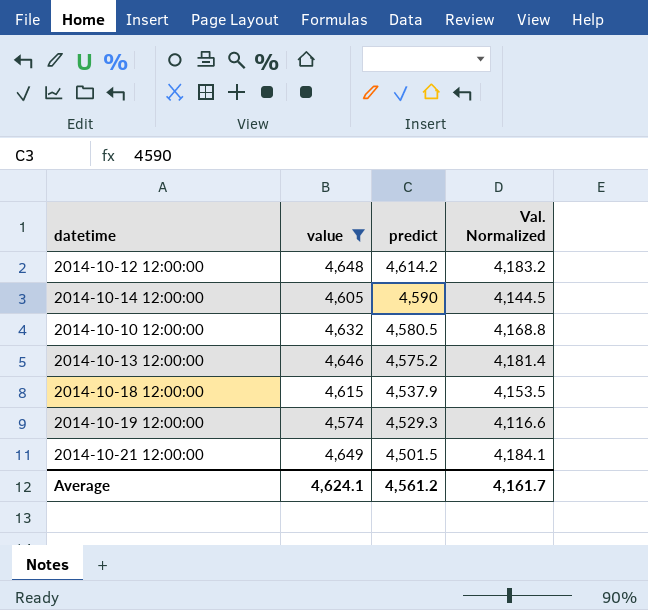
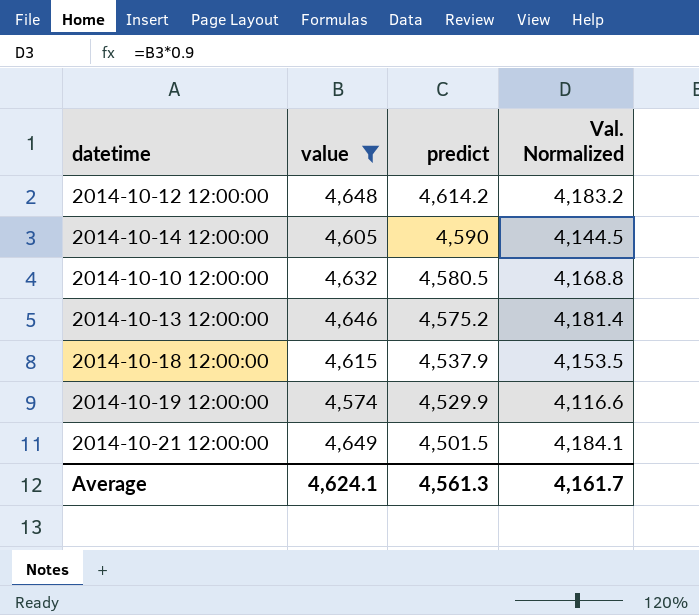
2014-10-19 12:00:00 | predict: 4,529.3 -> 4,529.9
Average | predict: 4,561.2 -> 4,561.3

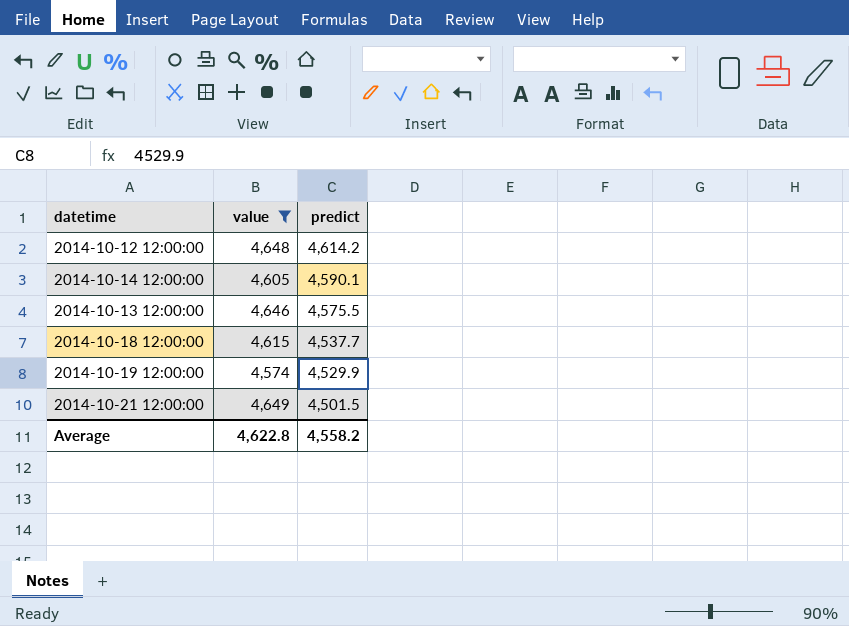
column Val. Normalized | formula: [value] * 0.9 -> none
row 2014-10-10 12:00:00: 4,632 | 4,580.5 | 4,168.8 -> none
2014-10-14 12:00:00 | predict: 4,590 -> 4,590.1
2014-10-13 12:00:00 | predict: 4,575.2 -> 4,575.5
2014-10-18 12:00:00 | predict: 4,537.9 -> 4,537.7
Average | value: 4,624.1 -> 4,622.8
Average | predict: 4,561.3 -> 4,558.2

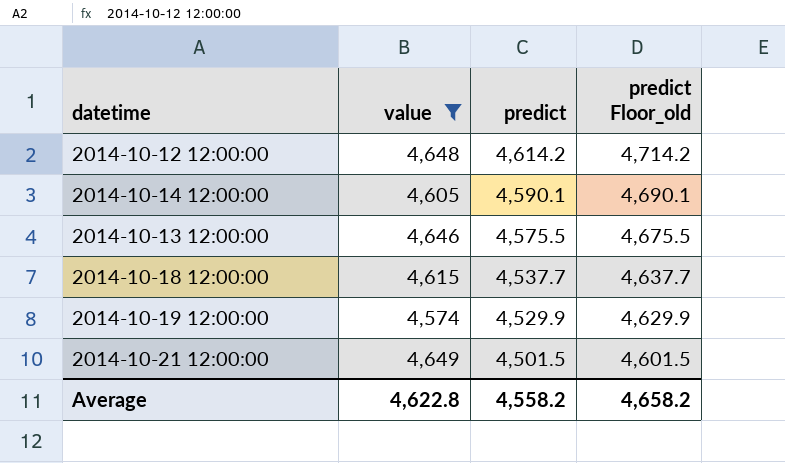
column predict Floor_old | formula: none -> [predict] + 100

